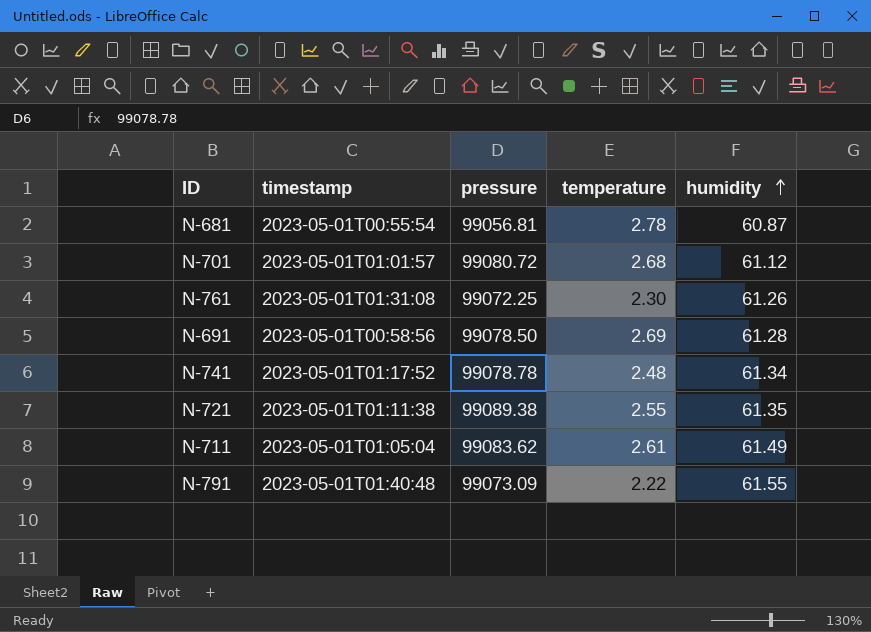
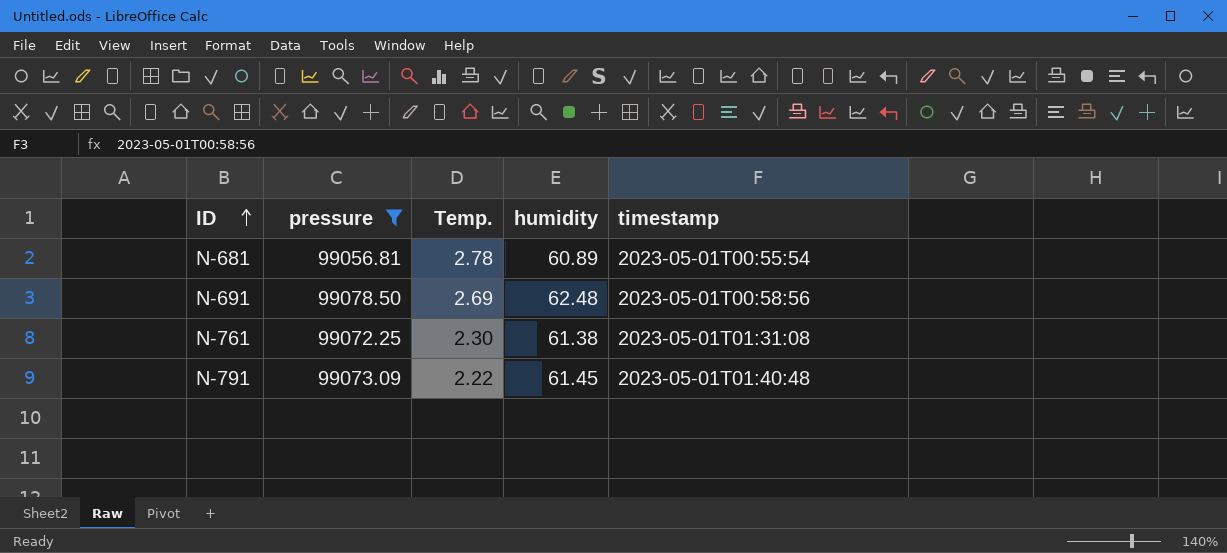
filter: none -> pressure <= 99078.50
row order: humidity ascending -> ID ascending
column name: temperature -> Temp.
column timestamp | position: 2 -> 5
N-681 | humidity: 60.87 -> 60.89
N-691 | humidity: 61.28 -> 62.48
N-761 | humidity: 61.26 -> 61.38
N-791 | humidity: 61.55 -> 61.45

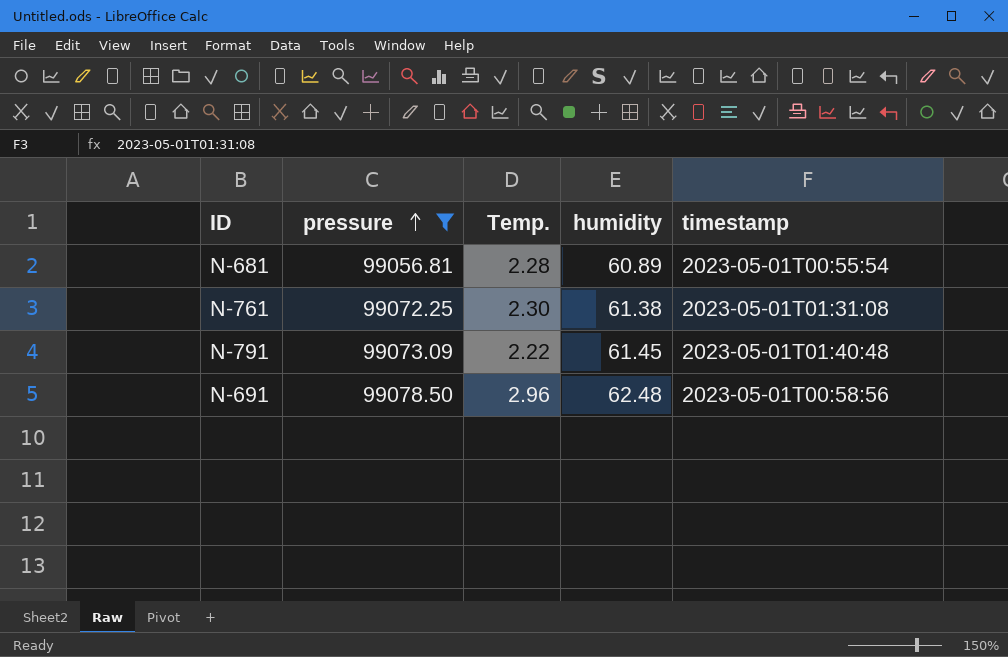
row order: ID ascending -> pressure ascending
N-681 | Temp.: 2.78 -> 2.28
N-691 | Temp.: 2.69 -> 2.96

